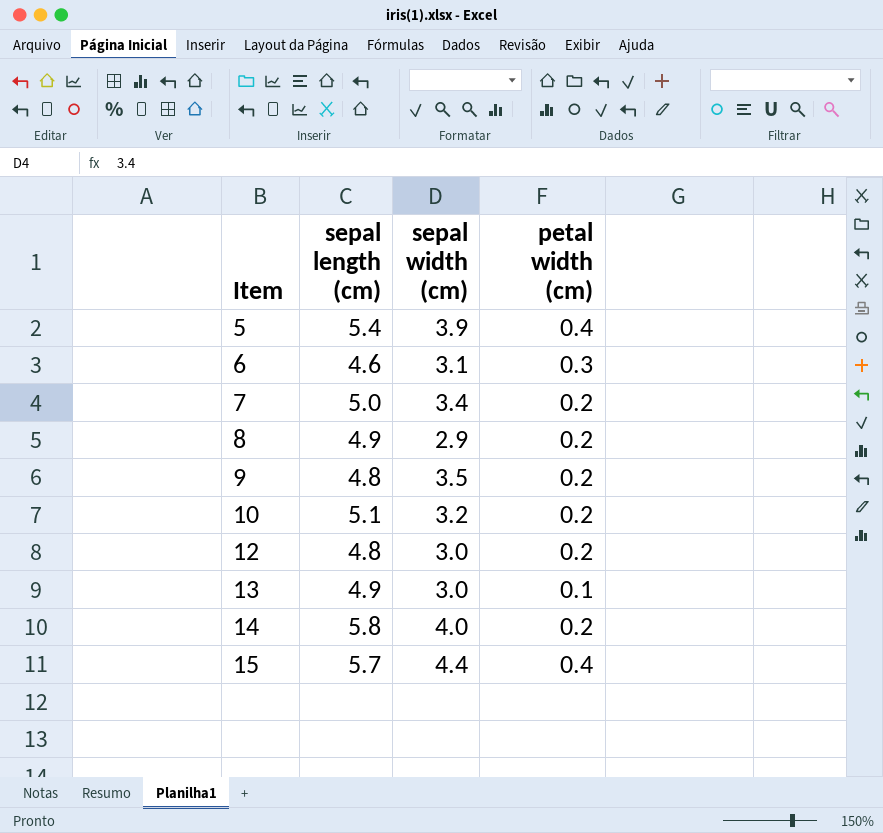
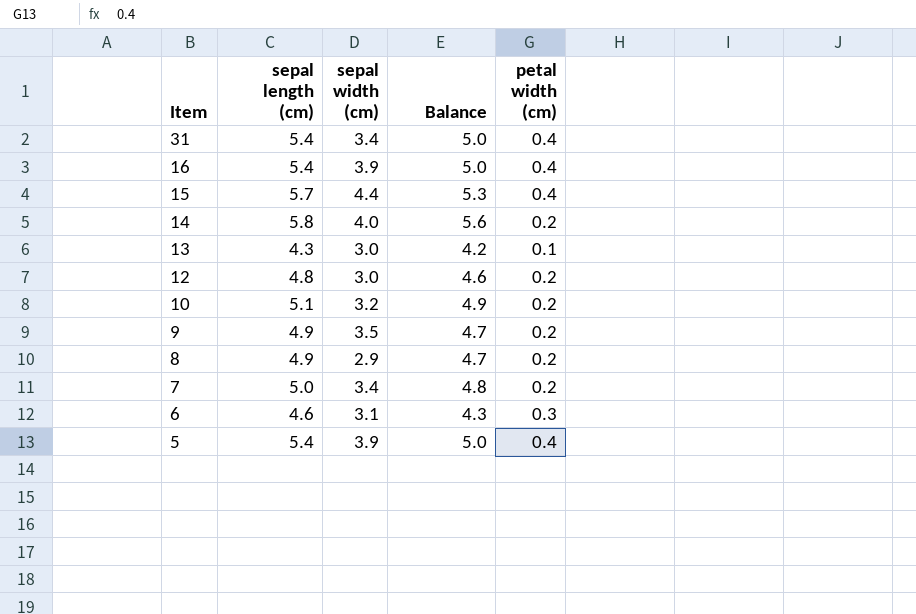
row order: Item ascending -> Item descending
column Balance | formula: none -> [sepal length (cm)] - [petal width (cm)]
row 31: none -> 5.4 | 3.4 | 5.0 | 0.4
row 16: none -> 5.4 | 3.9 | 5.0 | 0.4
13 | sepal length (cm): 4.9 -> 4.3
9 | sepal length (cm): 4.8 -> 4.9

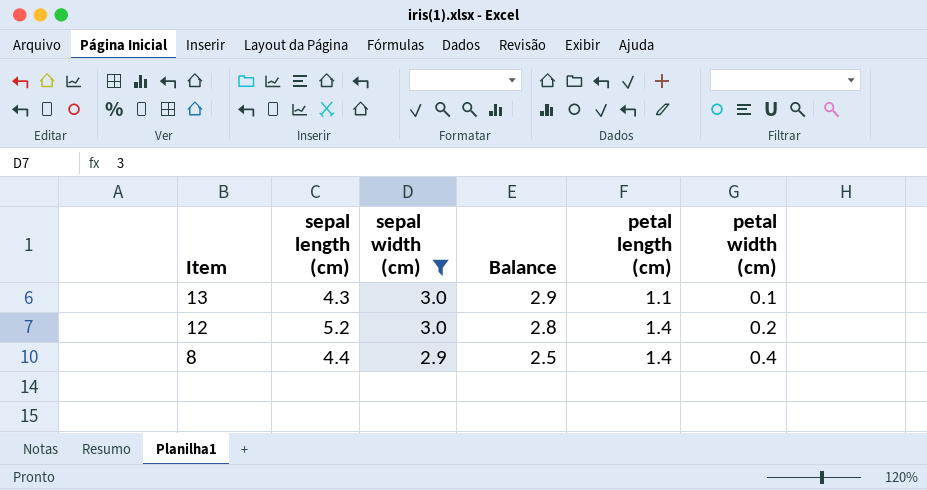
filter: none -> sepal width (cm) <= 3.0
column Balance | formula: [sepal length (cm)] - [petal width (cm)] -> [sepal width (cm)] - [petal width (cm)]
column petal length (cm) | position: none -> 5
12 | sepal length (cm): 4.8 -> 5.2
8 | sepal length (cm): 4.9 -> 4.4
8 | petal width (cm): 0.2 -> 0.4

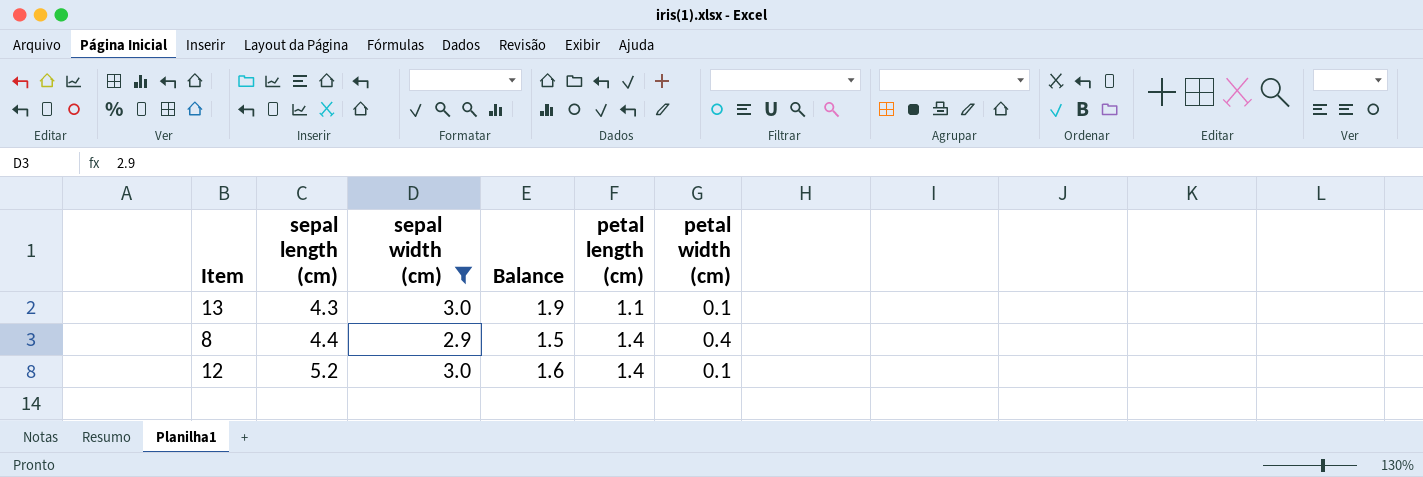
row order: Item descending -> sepal length (cm) ascending
column Balance | formula: [sepal width (cm)] - [petal width (cm)] -> [sepal width (cm)] - [petal length (cm)]
12 | petal width (cm): 0.2 -> 0.1

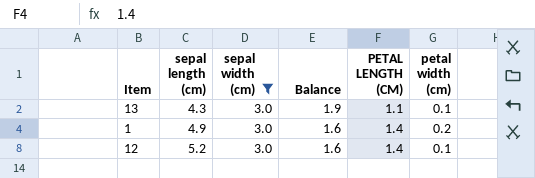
column name: petal length (cm) -> PETAL LENGTH (CM)
row 8: 4.4 | 2.9 | 1.5 | 1.4 | 0.4 -> none
row 1: none -> 4.9 | 3.0 | 1.6 | 1.4 | 0.2

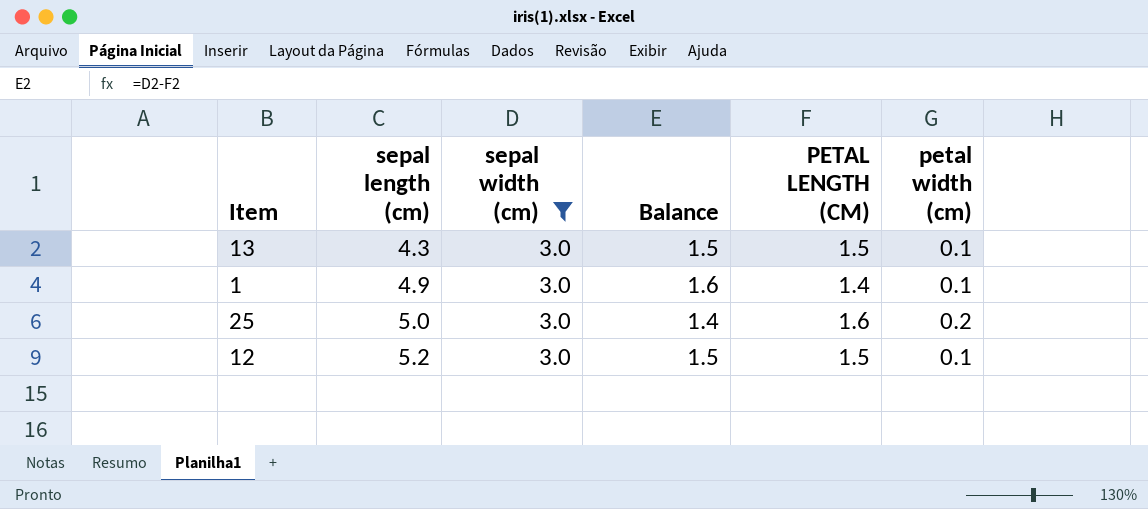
13 | Balance: 1.9 -> 1.5
13 | PETAL LENGTH (CM): 1.1 -> 1.5
1 | petal width (cm): 0.2 -> 0.1
row 25: none -> 5.0 | 3.0 | 1.4 | 1.6 | 0.2
12 | Balance: 1.6 -> 1.5
12 | PETAL LENGTH (CM): 1.4 -> 1.5

